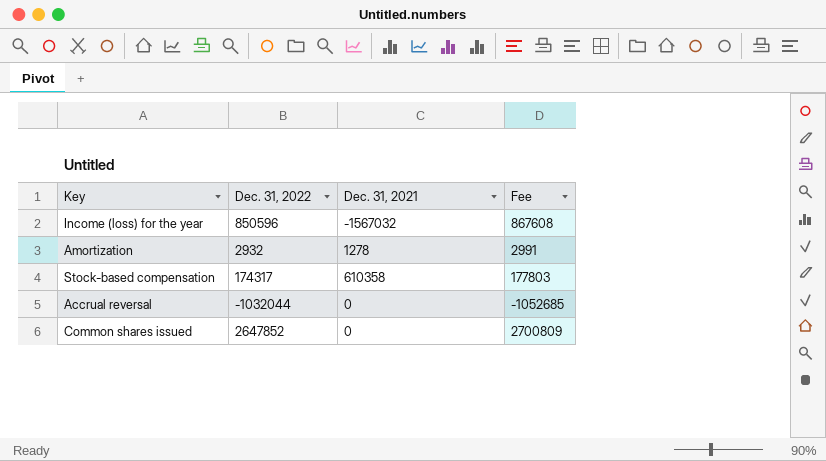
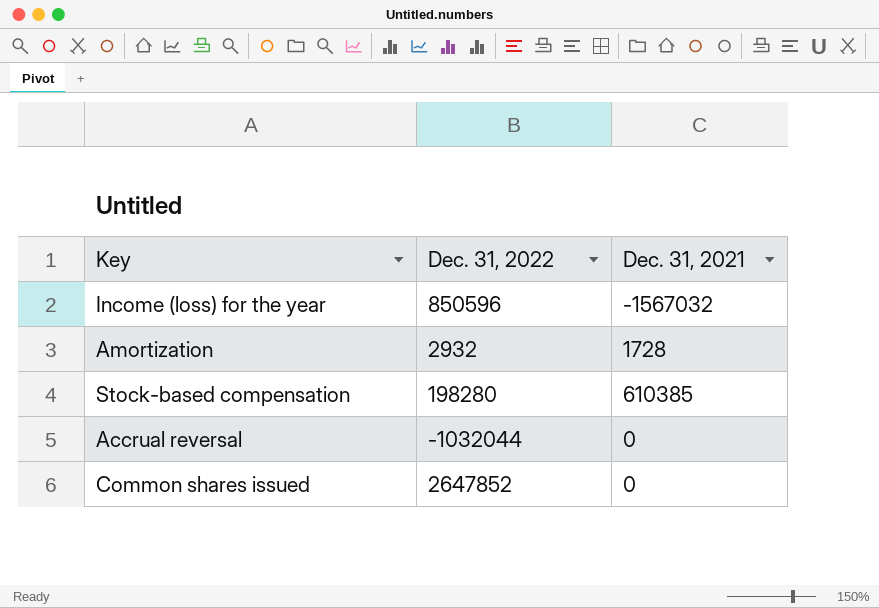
column Fee | formula: [Dec. 31, 2022] * 1.02 -> none
Amortization | Dec. 31, 2021: 1278 -> 1728
Stock-based compensation | Dec. 31, 2022: 174317 -> 198280
Stock-based compensation | Dec. 31, 2021: 610358 -> 610385

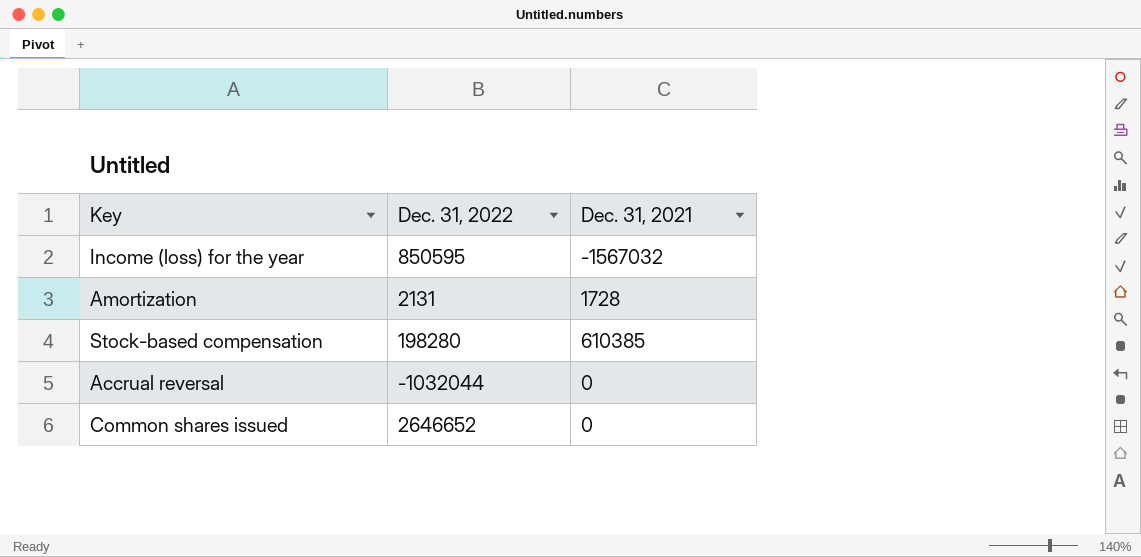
Income (loss) for the year | Dec. 31, 2022: 850596 -> 850595
Amortization | Dec. 31, 2022: 2932 -> 2131
Common shares issued | Dec. 31, 2022: 2647852 -> 2646652

